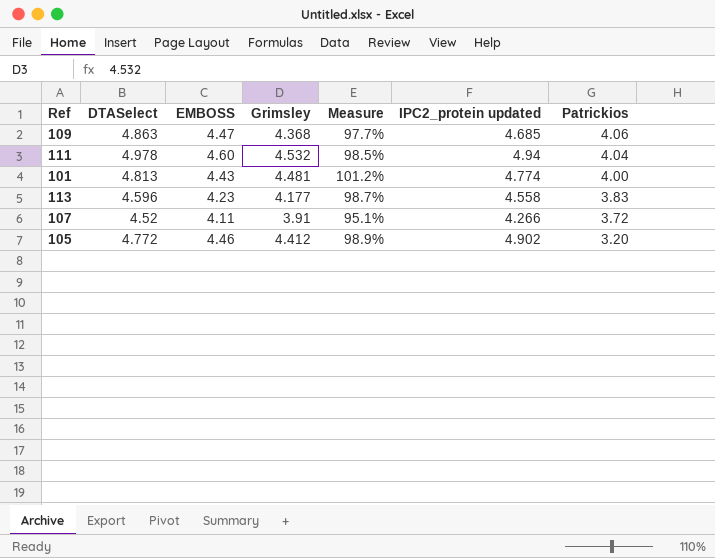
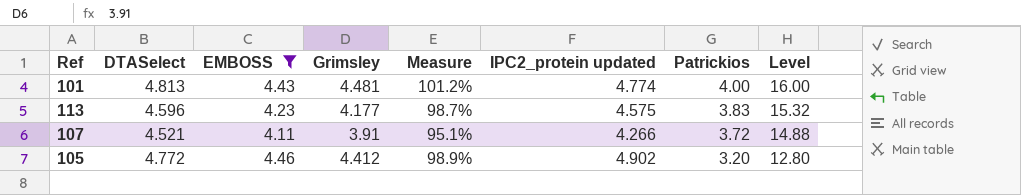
filter: none -> EMBOSS <= 4.46
column Level | formula: none -> [Patrickios] * 4
113 | IPC2_protein updated: 4.558 -> 4.575
107 | DTASelect: 4.52 -> 4.521

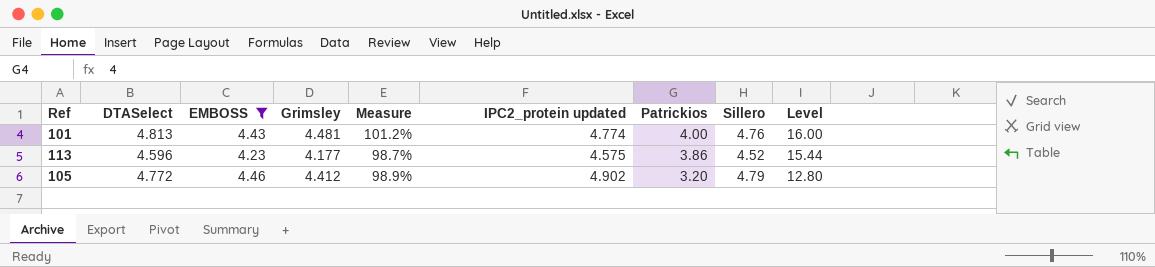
column Sillero | position: none -> 8
row 107: 4.521 | 4.11 | 3.91 | 95.1% | 4.266 | 3.72 | 14.88 -> none
113 | Patrickios: 3.83 -> 3.86
113 | Level: 15.32 -> 15.44

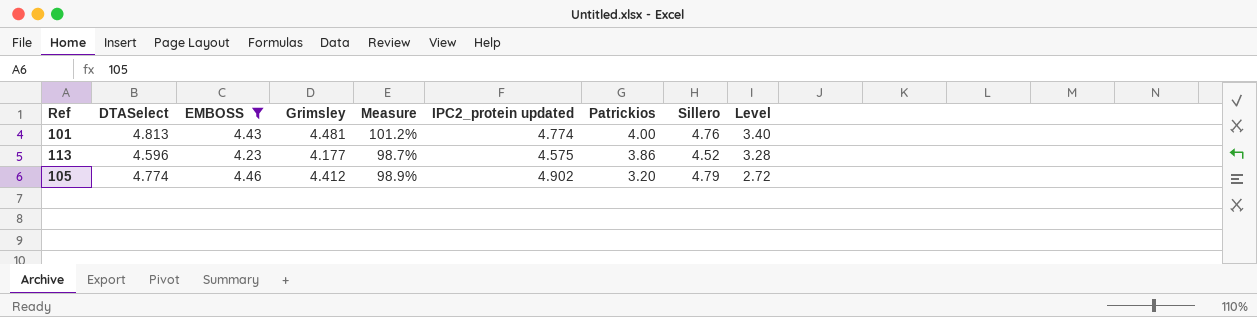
column Level | formula: [Patrickios] * 4 -> [Patrickios] * 0.85
105 | DTASelect: 4.772 -> 4.774

